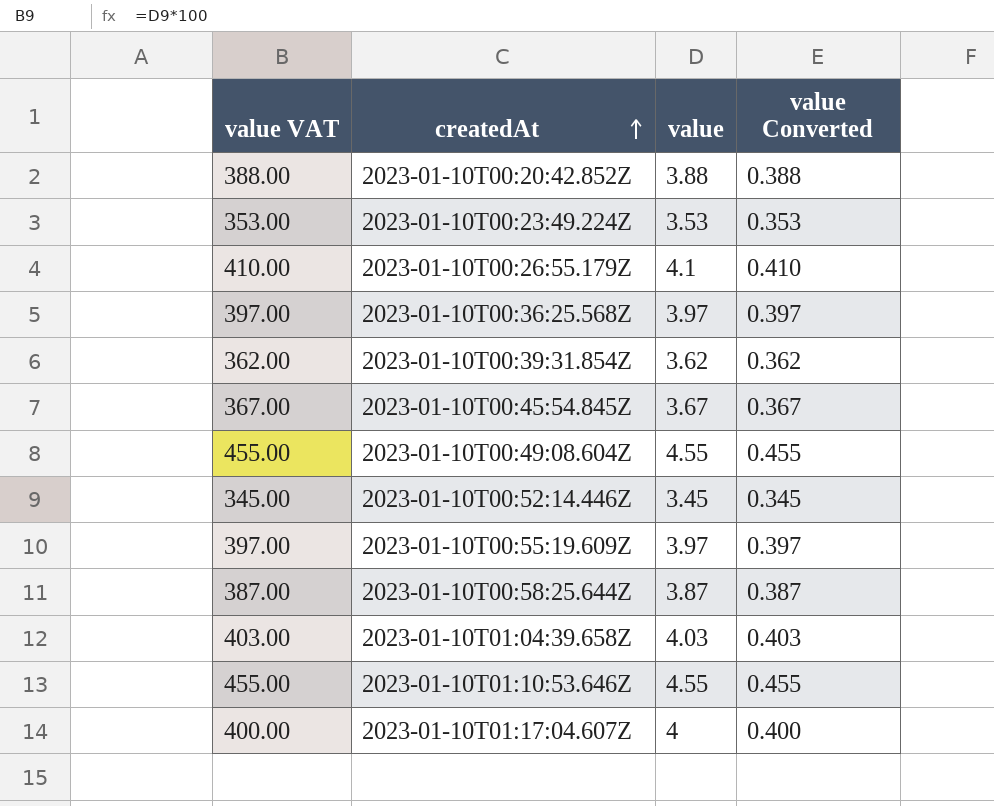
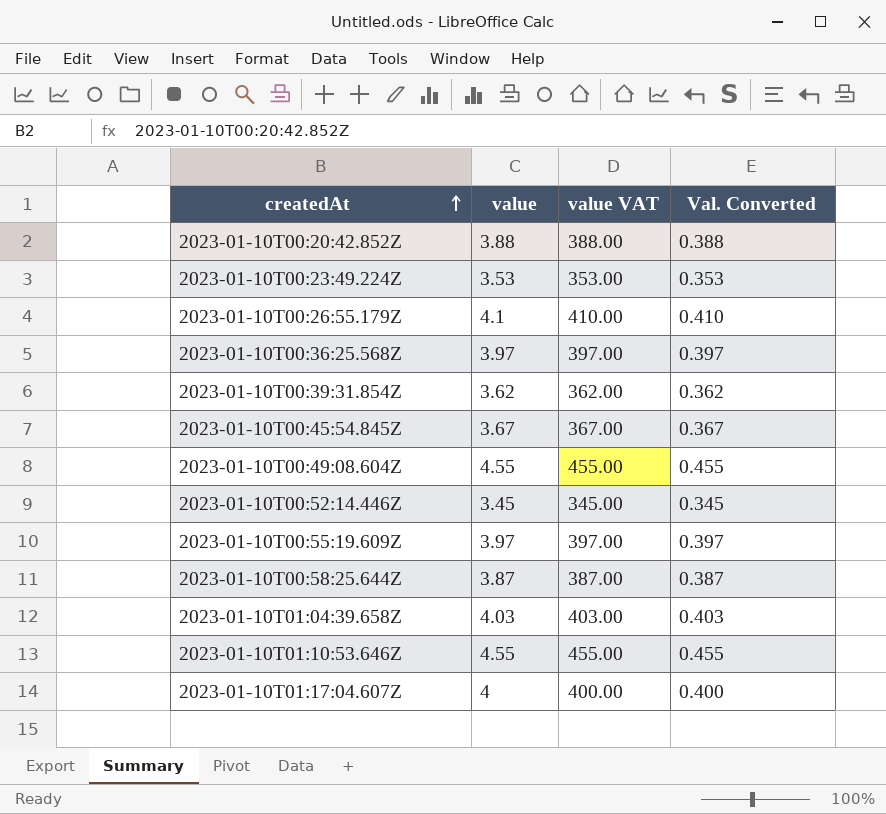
column value VAT | position: 1 -> 3
column name: value Converted -> Val. Converted

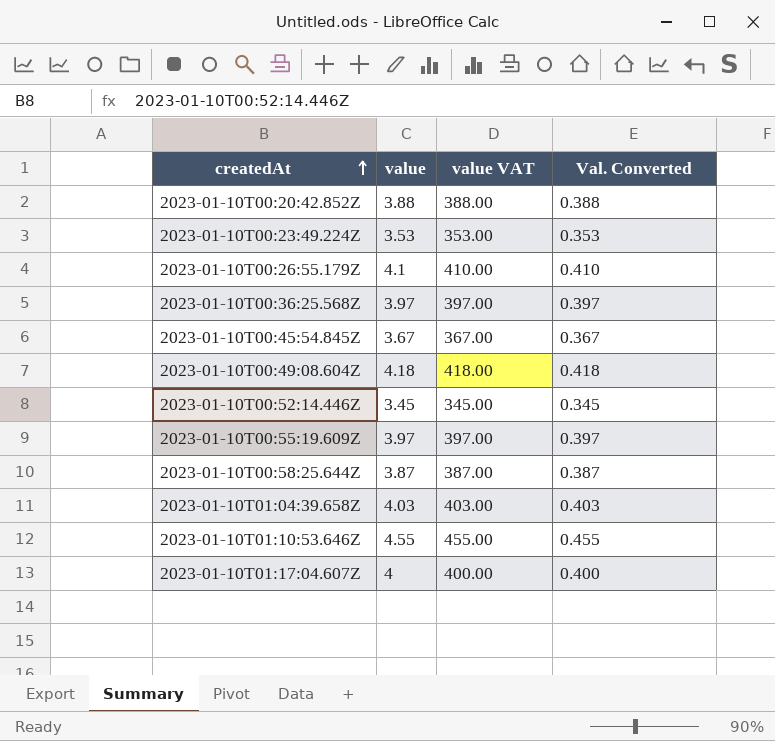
row 2023-01-10T00:39:31.854Z: 3.62 | 362.00 | 0.362 -> none
2023-01-10T00:49:08.604Z | value: 4.55 -> 4.18
2023-01-10T00:49:08.604Z | value VAT: 455.00 -> 418.00
2023-01-10T00:49:08.604Z | Val. Converted: 0.455 -> 0.418

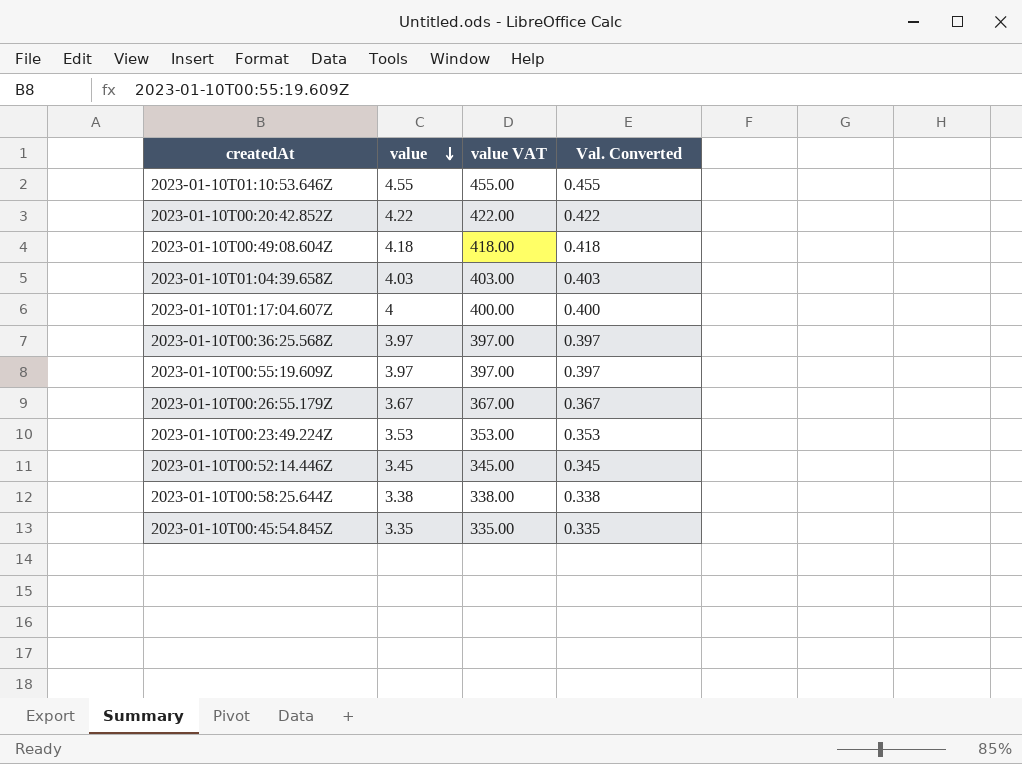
row order: createdAt ascending -> value descending
2023-01-10T00:20:42.852Z | value: 3.88 -> 4.22
2023-01-10T00:20:42.852Z | value VAT: 388.00 -> 422.00
2023-01-10T00:20:42.852Z | Val. Converted: 0.388 -> 0.422
2023-01-10T00:26:55.179Z | value: 4.1 -> 3.67
2023-01-10T00:26:55.179Z | value VAT: 410.00 -> 367.00
2023-01-10T00:26:55.179Z | Val. Converted: 0.410 -> 0.367
2023-01-10T00:58:25.644Z | value: 3.87 -> 3.38
2023-01-10T00:58:25.644Z | value VAT: 387.00 -> 338.00
2023-01-10T00:58:25.644Z | Val. Converted: 0.387 -> 0.338
2023-01-10T00:45:54.845Z | value: 3.67 -> 3.35
2023-01-10T00:45:54.845Z | value VAT: 367.00 -> 335.00
2023-01-10T00:45:54.845Z | Val. Converted: 0.367 -> 0.335

